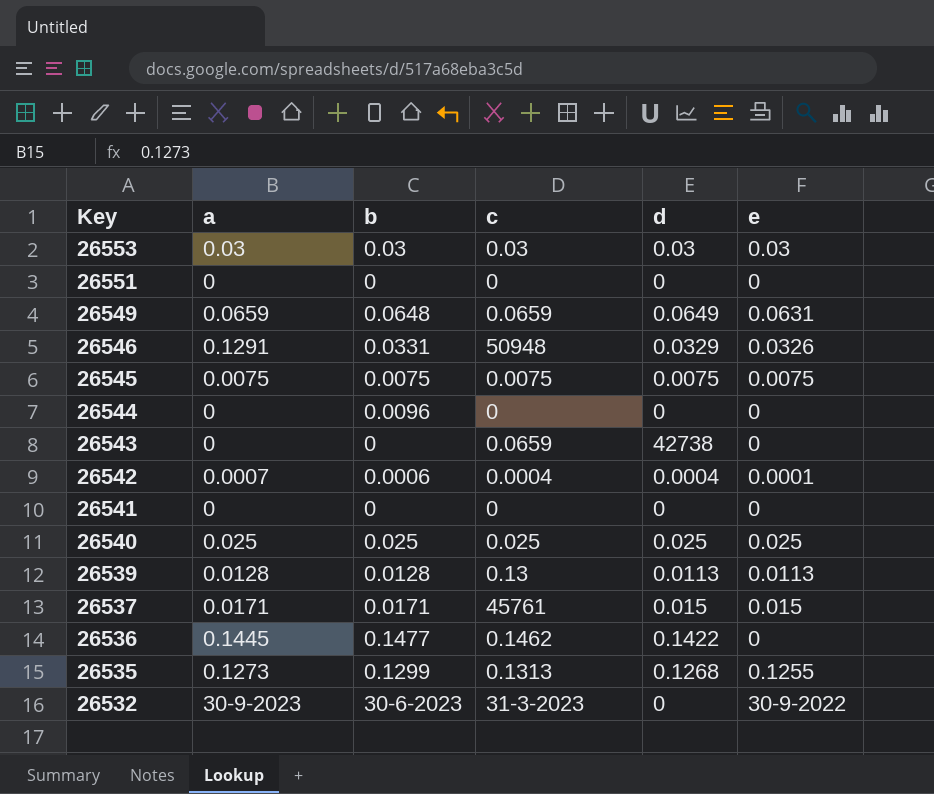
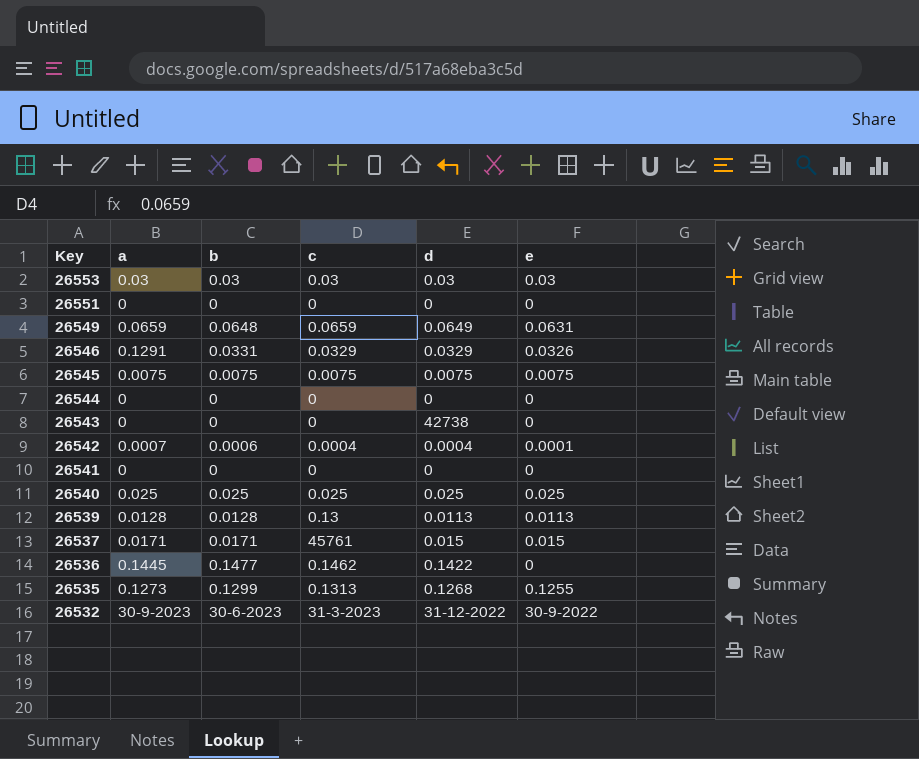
26546 | c: 50948 -> 0.0329
26544 | b: 0.0096 -> 0
26543 | c: 0.0659 -> 0
26532 | d: 0 -> 31-12-2022

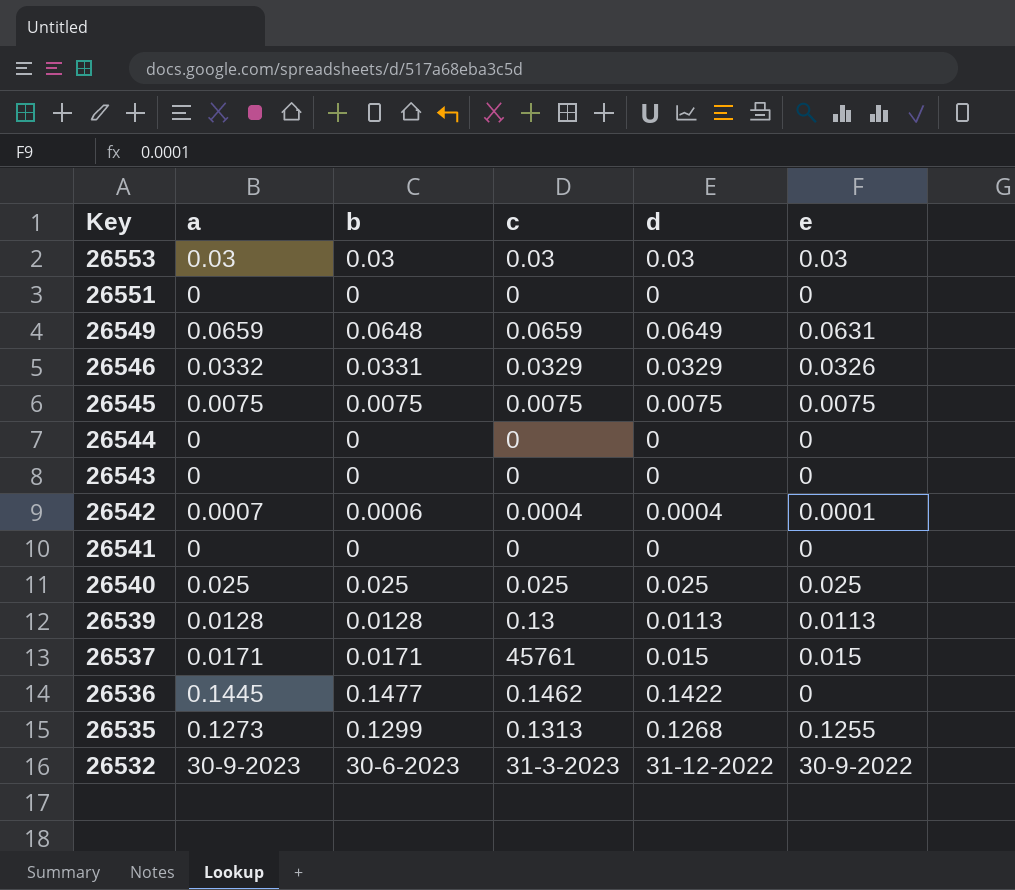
26546 | a: 0.1291 -> 0.0332
26543 | d: 42738 -> 0

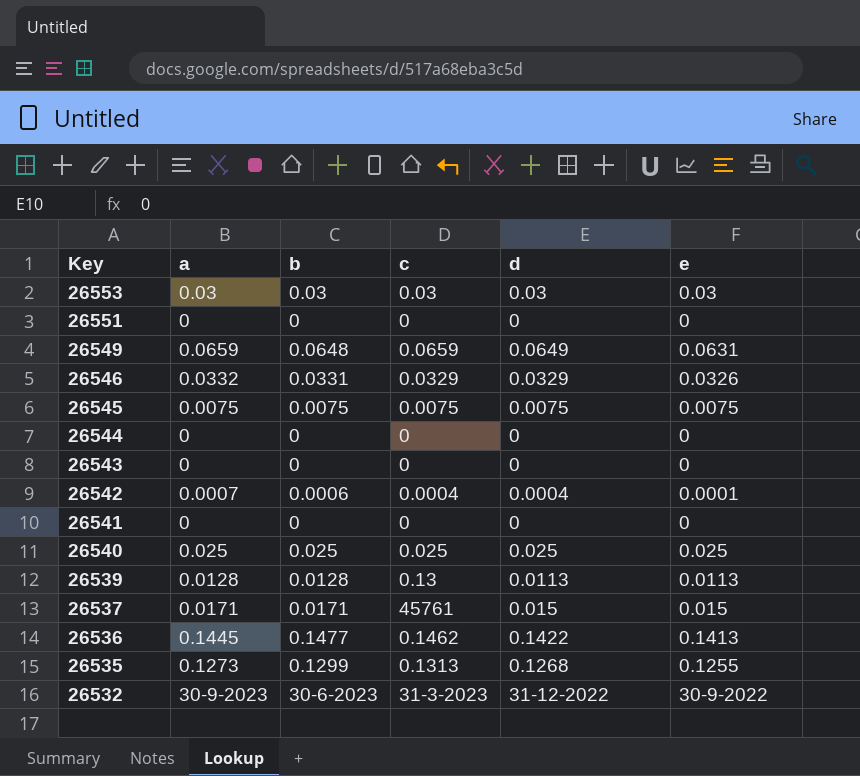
26536 | e: 0 -> 0.1413

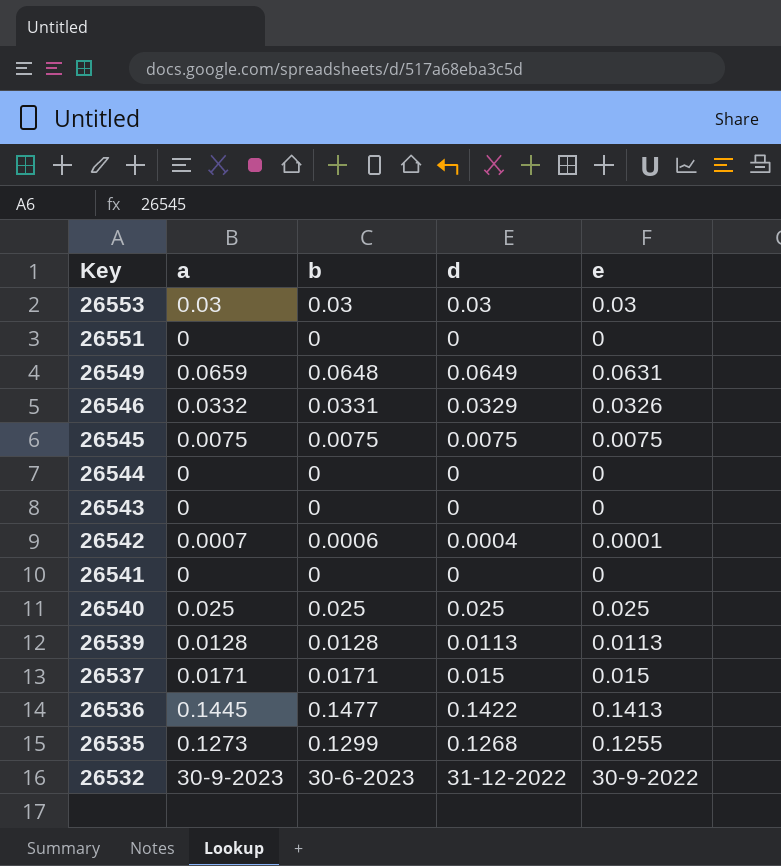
column c | position: 4 -> none

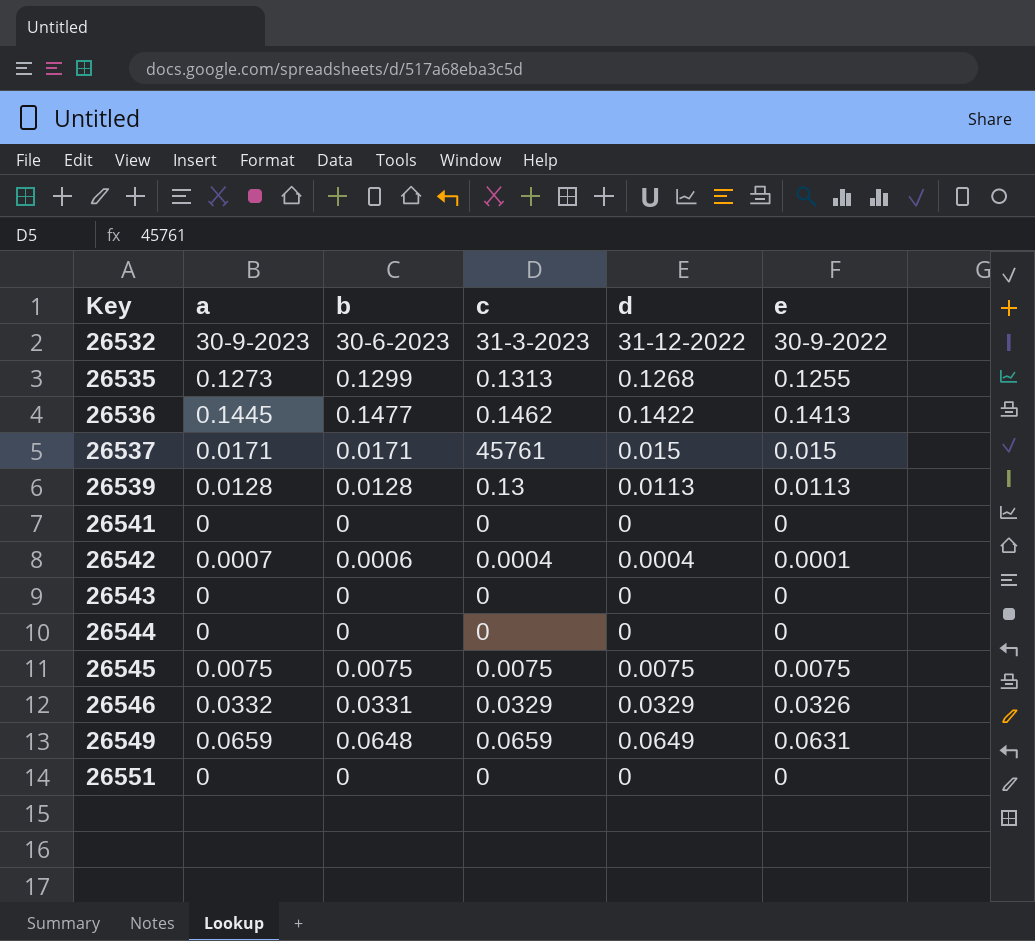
row order: Key descending -> Key ascending
column c | position: none -> 4
row 26553: 0.03 | 0.03 | 0.03 | 0.03 -> none
row 26540: 0.025 | 0.025 | 0.025 | 0.025 -> none

